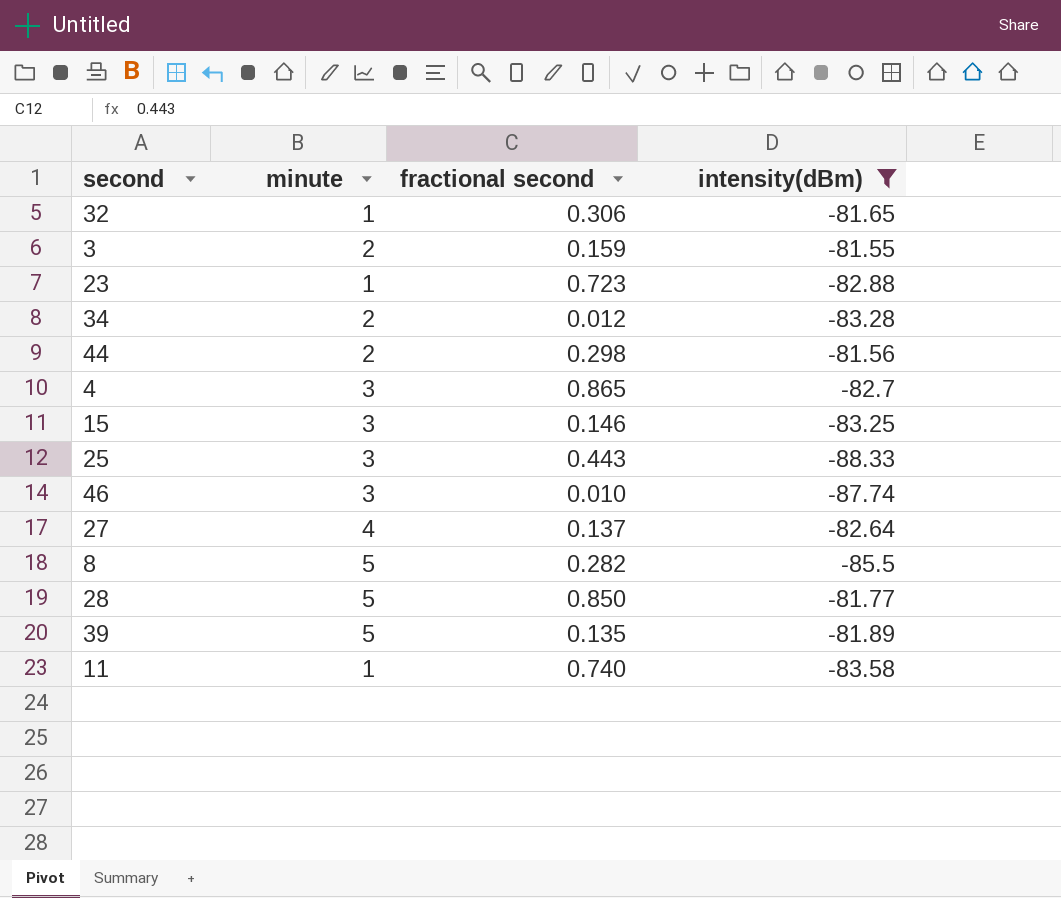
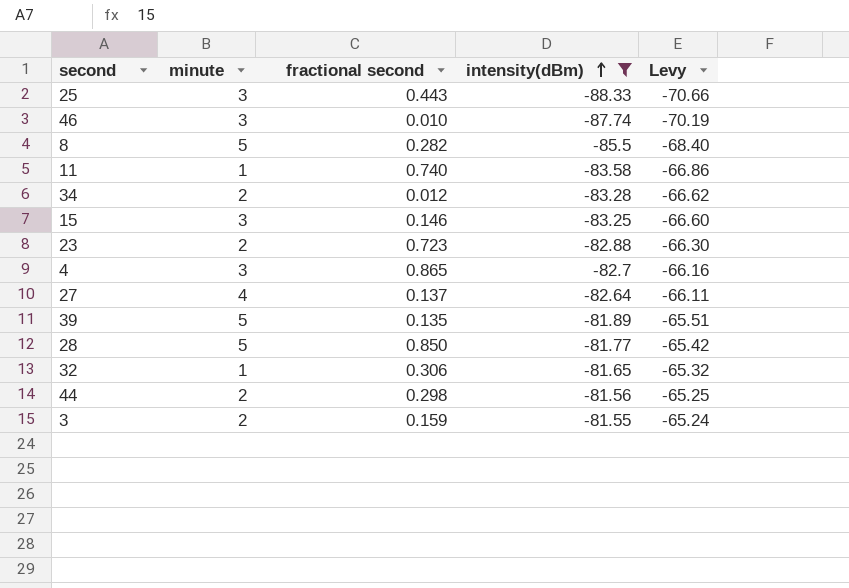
row order: none -> intensity(dBm) ascending
column Levy | formula: none -> [intensity(dBm)] * 0.8
23 | minute: 1 -> 2

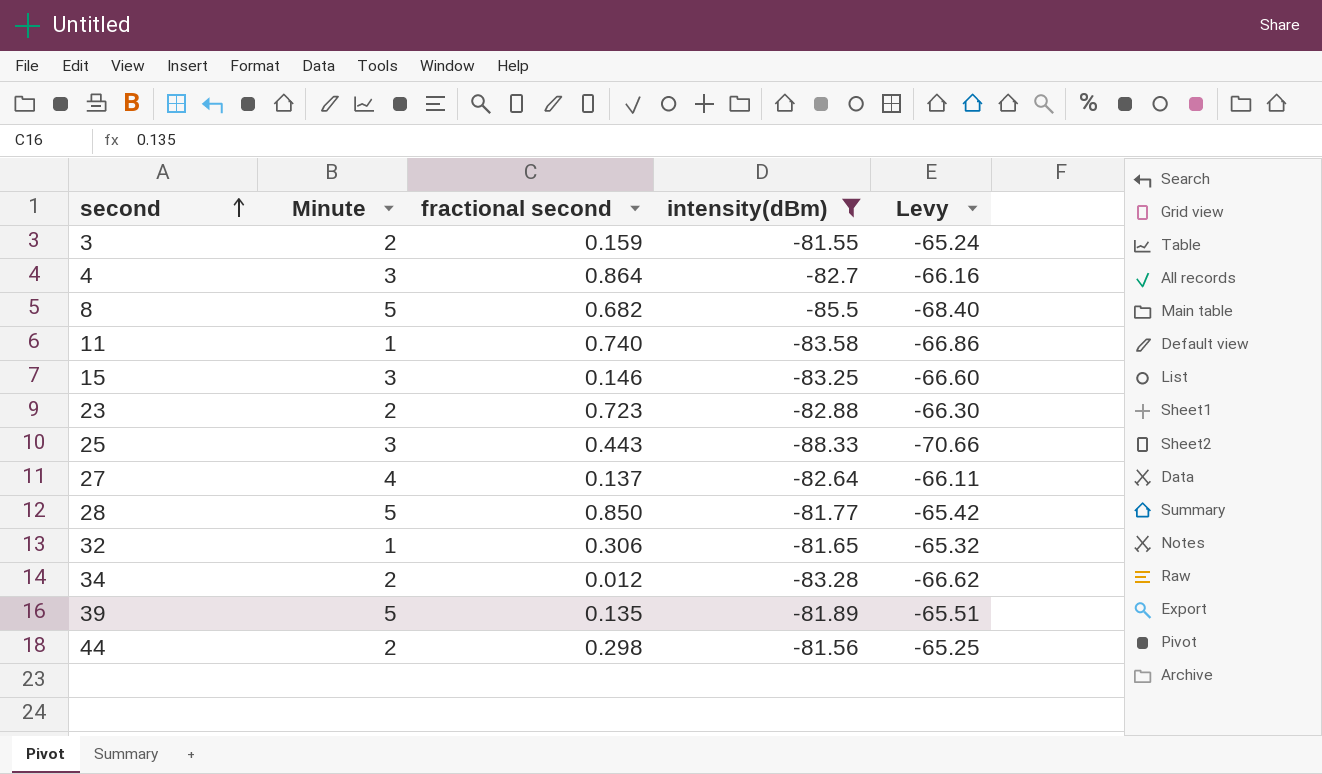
row order: intensity(dBm) ascending -> second ascending
column name: minute -> Minute
row 46: 3 | 0.010 | -87.74 | -70.19 -> none
4 | fractional second: 0.865 -> 0.864
8 | fractional second: 0.282 -> 0.682

